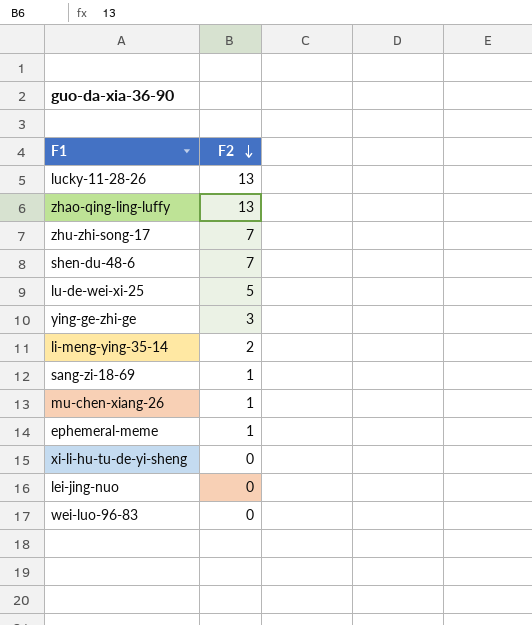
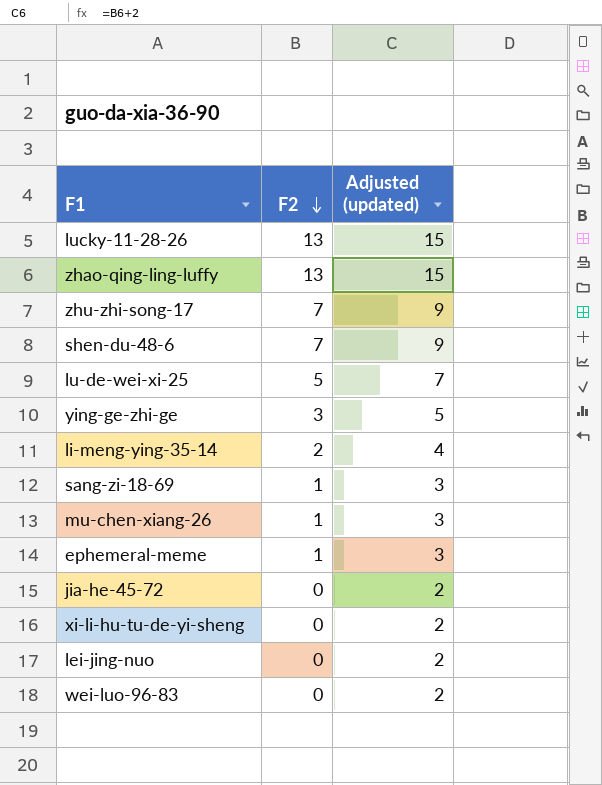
column Adjusted (updated) | formula: none -> [F2] + 2
row jia-he-45-72: none -> 0 | 2

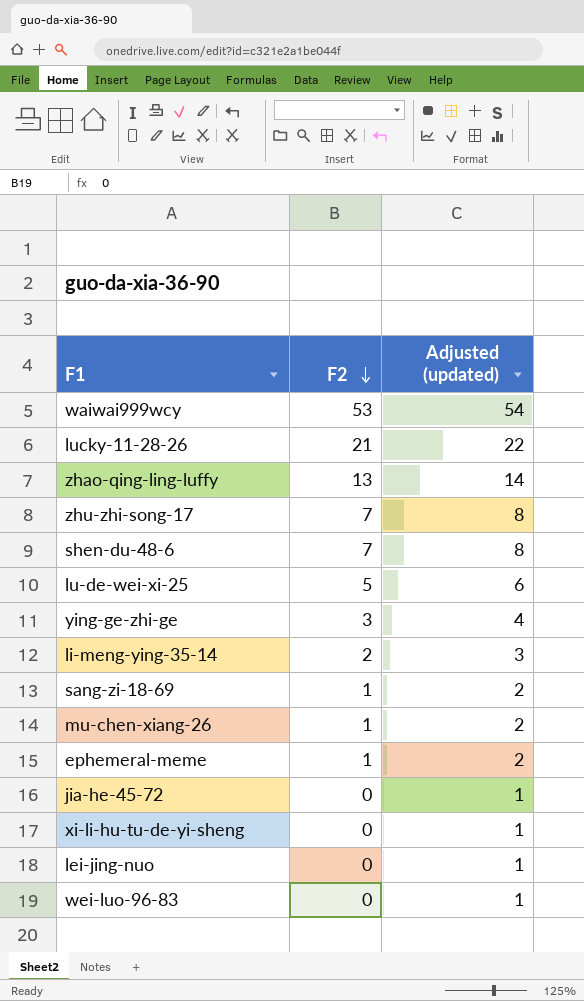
column Adjusted (updated) | formula: [F2] + 2 -> [F2] + 1
row waiwai999wcy: none -> 53 | 54
lucky-11-28-26 | F2: 13 -> 21

